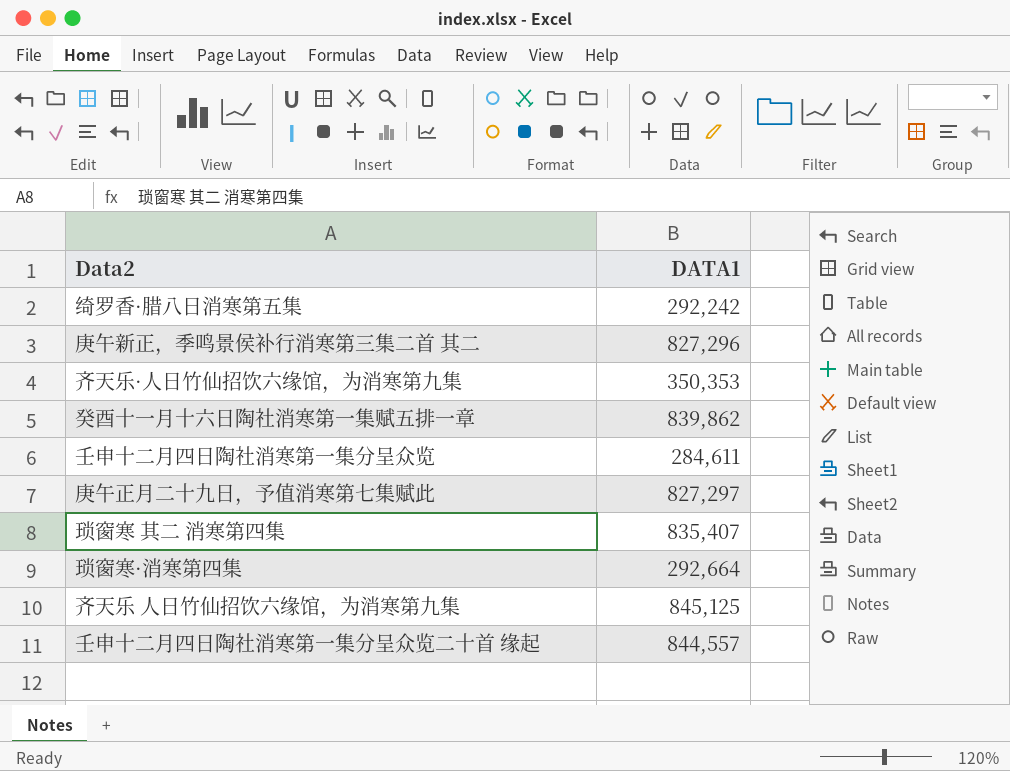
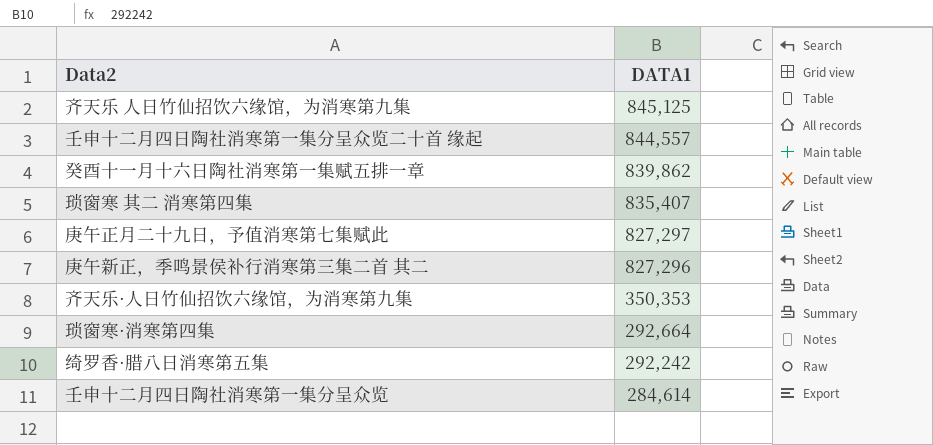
row order: none -> DATA1 descending
壬申十二月四日陶社消寒第一集分呈众览 | DATA1: 284,611 -> 284,614

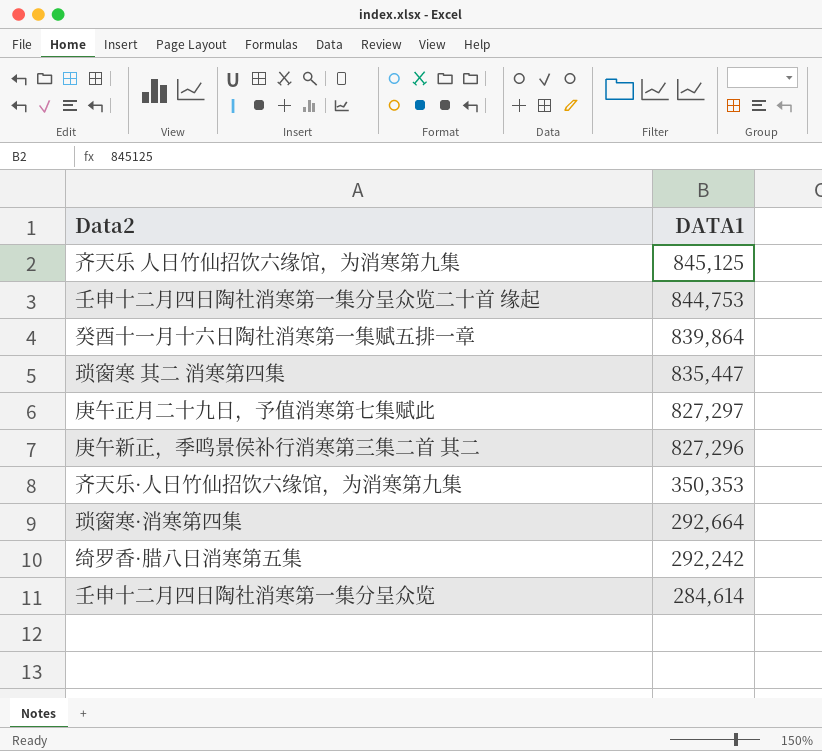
壬申十二月四日陶社消寒第一集分呈众览二十首 缘起 | DATA1: 844,557 -> 844,753
癸酉十一月十六日陶社消寒第一集赋五排一章 | DATA1: 839,862 -> 839,864
琐窗寒 其二 消寒第四集 | DATA1: 835,407 -> 835,447

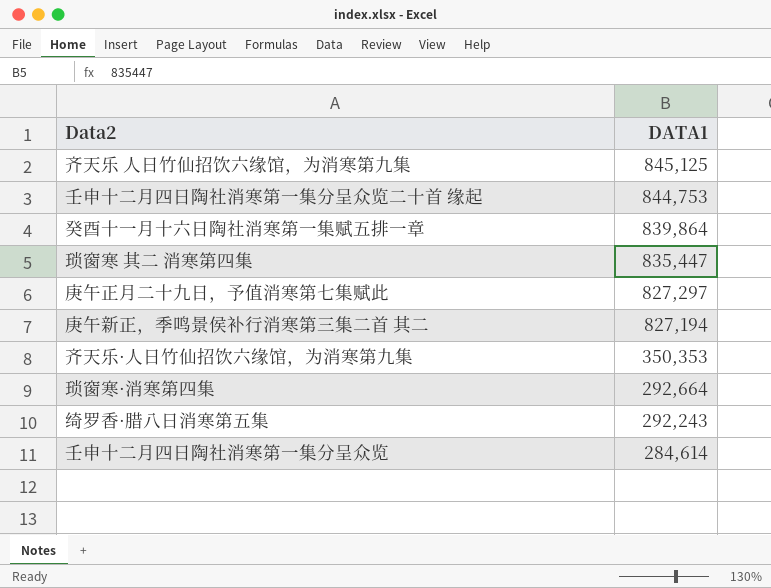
庚午新正，季鸣景侯补行消寒第三集二首 其二 | DATA1: 827,296 -> 827,194
绮罗香·腊八日消寒第五集 | DATA1: 292,242 -> 292,243

